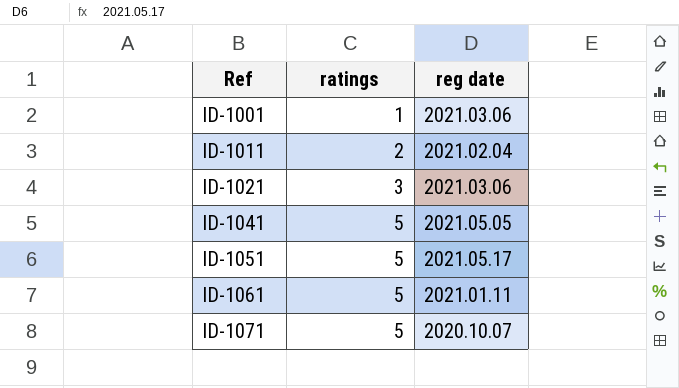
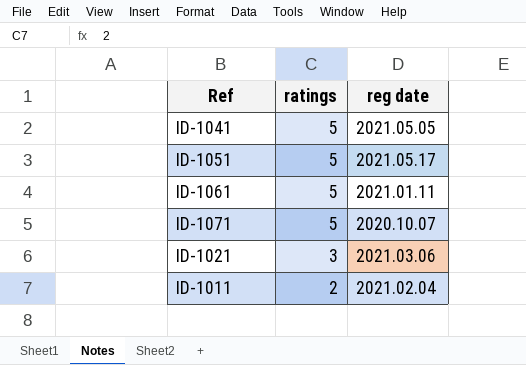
row order: Ref ascending -> ratings descending
row ID-1001: 1 | 2021.03.06 -> none

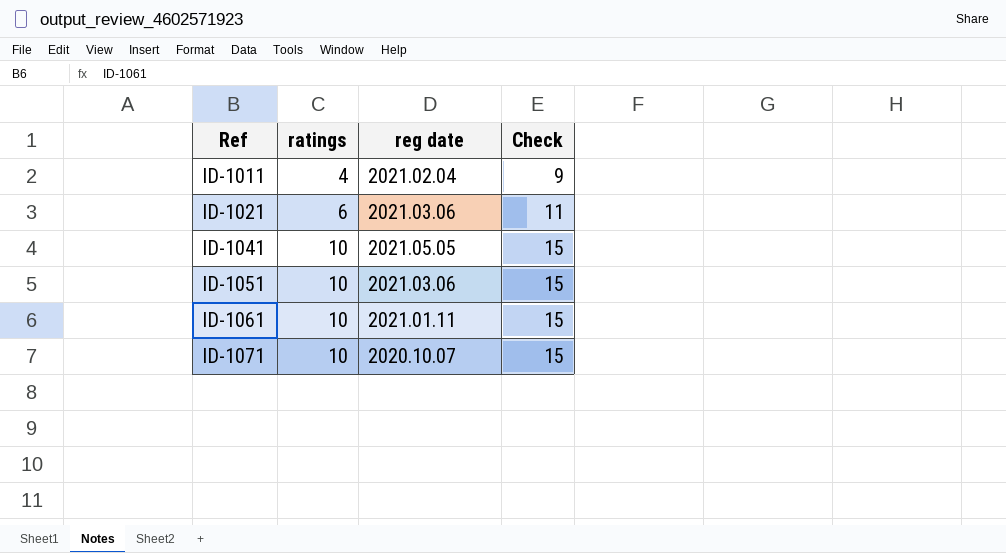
row order: ratings descending -> Ref ascending
column Check | formula: none -> [ratings] + 5
ID-1011 | ratings: 2 -> 4
ID-1021 | ratings: 3 -> 6
ID-1041 | ratings: 5 -> 10
ID-1051 | ratings: 5 -> 10
ID-1051 | reg date: 2021.05.17 -> 2021.03.06
ID-1061 | ratings: 5 -> 10
ID-1071 | ratings: 5 -> 10

